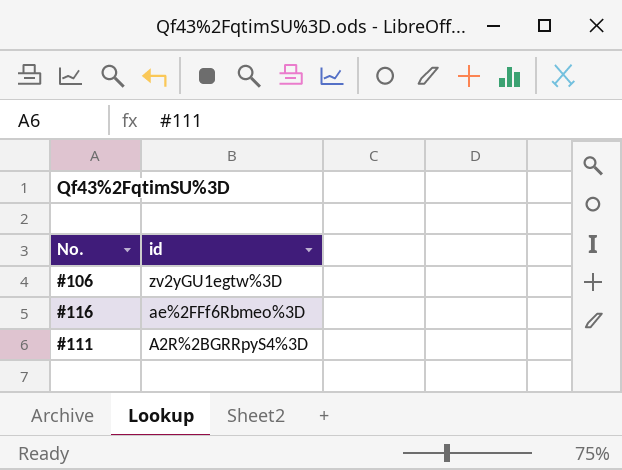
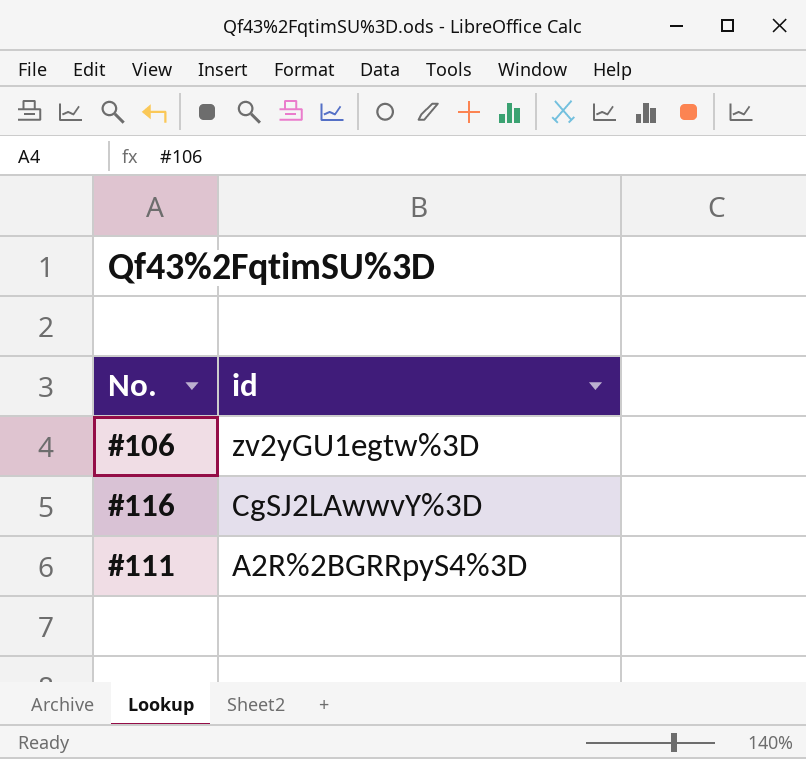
#116 | id: ae%2FFf6Rbmeo%3D -> CgSJ2LAwwvY%3D

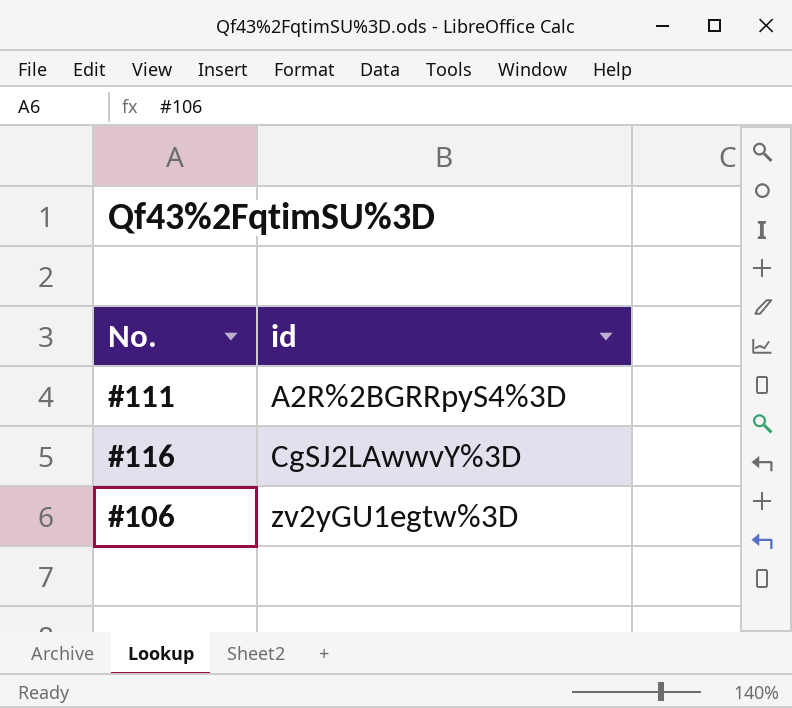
row order: id descending -> id ascending

